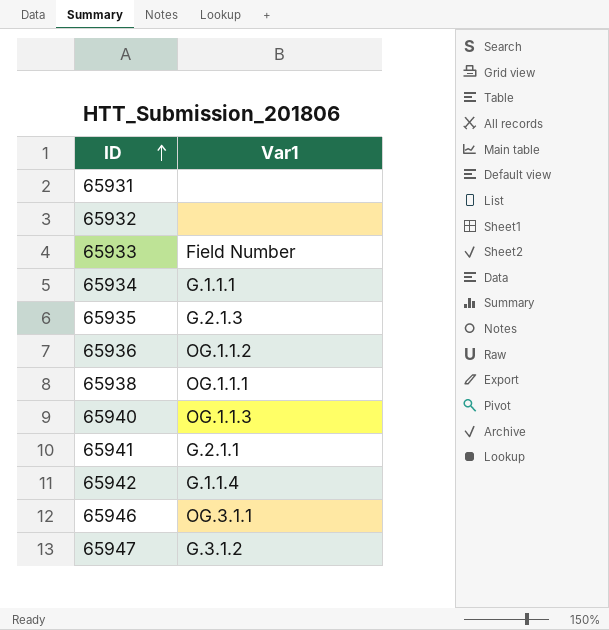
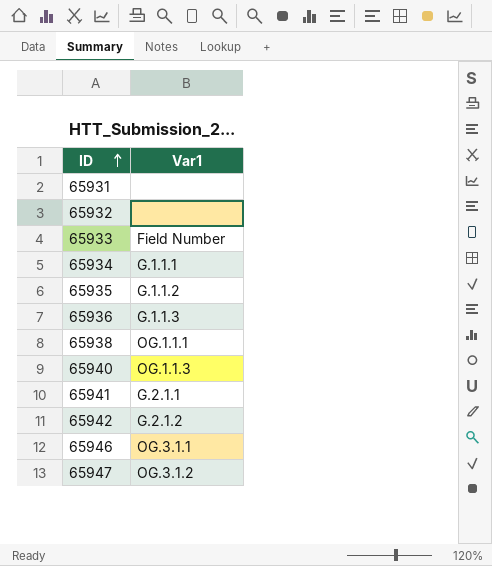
65935 | Var1: G.2.1.3 -> G.1.1.2
65936 | Var1: OG.1.1.2 -> G.1.1.3
65942 | Var1: G.1.1.4 -> G.2.1.2
65947 | Var1: G.3.1.2 -> OG.3.1.2

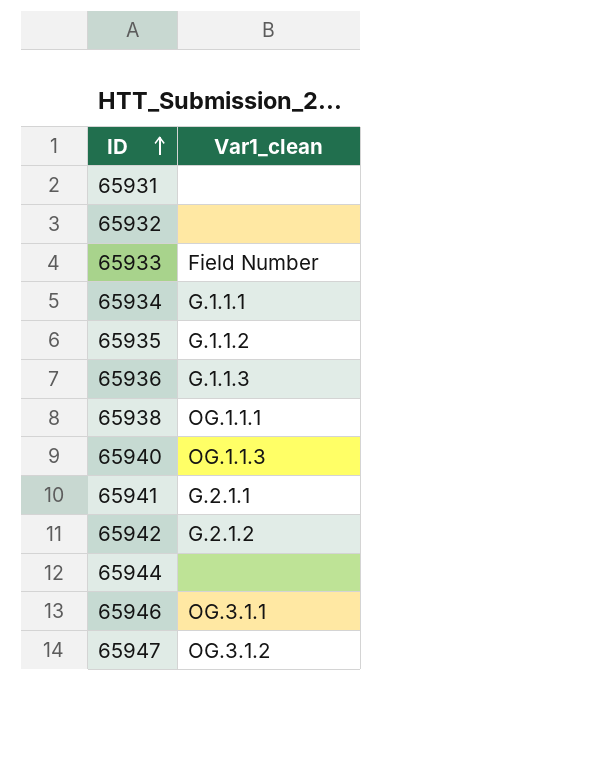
column name: Var1 -> Var1_clean
row 65944: none -> none

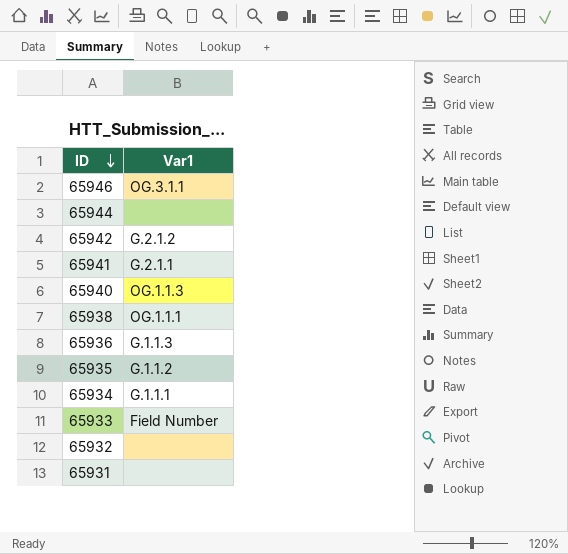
row order: ID ascending -> ID descending
column name: Var1_clean -> Var1
row 65947: OG.3.1.2 -> none

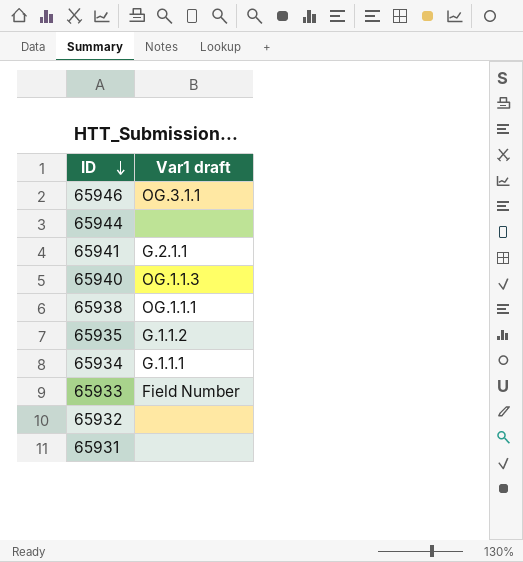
column name: Var1 -> Var1 draft
row 65942: G.2.1.2 -> none
row 65936: G.1.1.3 -> none

